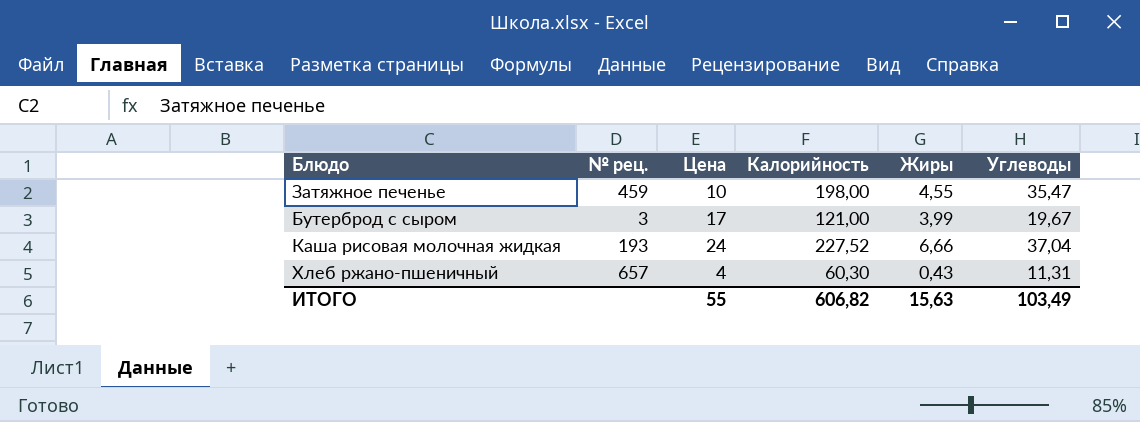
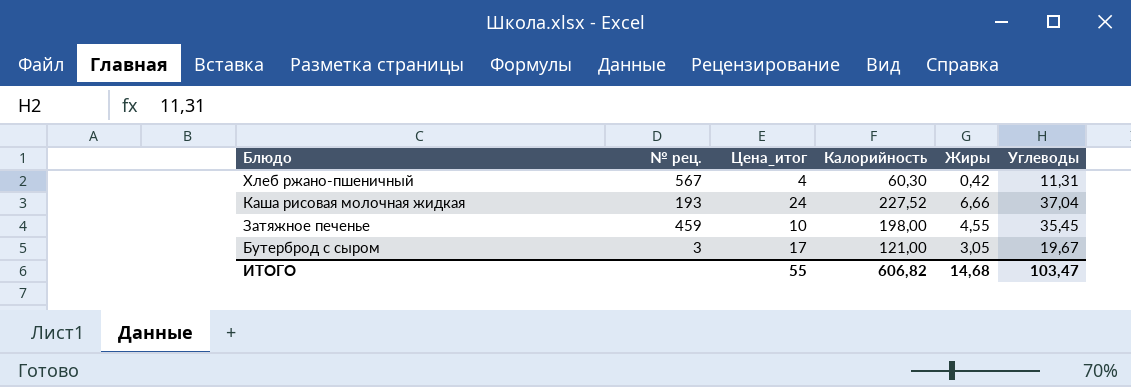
row order: none -> Блюдо descending
column name: Цена -> Цена_итог
Хлеб ржано-пшеничный | № рец.: 657 -> 567
Хлеб ржано-пшеничный | Жиры: 0,43 -> 0,42
Затяжное печенье | Углеводы: 35,47 -> 35,45
Бутерброд с сыром | Жиры: 3,99 -> 3,05
ИТОГО | Жиры: 15,63 -> 14,68
ИТОГО | Углеводы: 103,49 -> 103,47

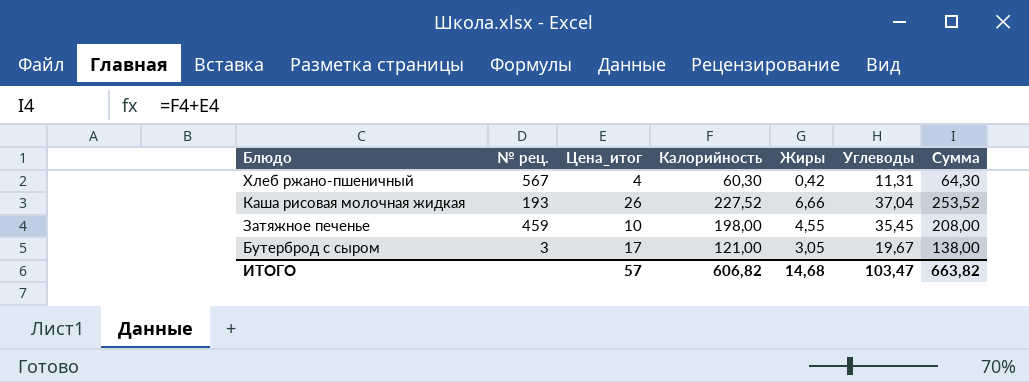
column Сумма | formula: none -> [Цена_итог] + [Калорийность]
Каша рисовая молочная жидкая | Цена_итог: 24 -> 26
ИТОГО | Цена_итог: 55 -> 57

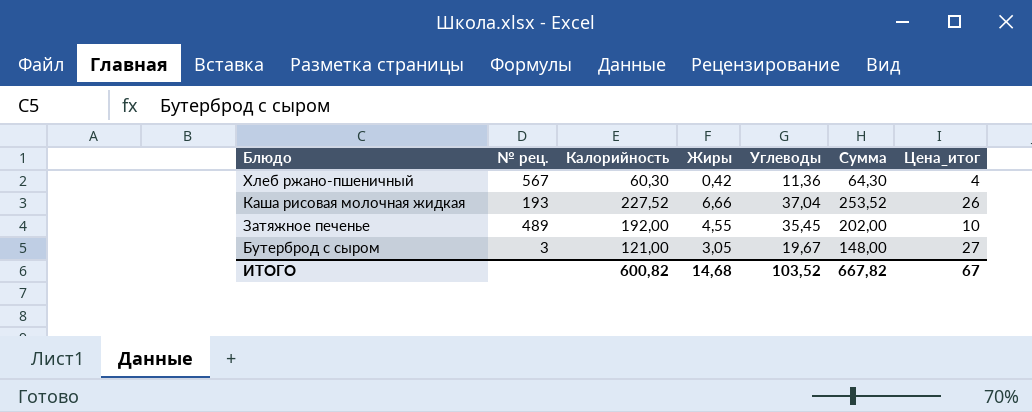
column Цена_итог | position: 3 -> 7
Хлеб ржано-пшеничный | Углеводы: 11,31 -> 11,36
Затяжное печенье | № рец.: 459 -> 489
Затяжное печенье | Калорийность: 198,00 -> 192,00
Затяжное печенье | Сумма: 208,00 -> 202,00
Бутерброд с сыром | Сумма: 138,00 -> 148,00
Бутерброд с сыром | Цена_итог: 17 -> 27
ИТОГО | Калорийность: 606,82 -> 600,82
ИТОГО | Углеводы: 103,47 -> 103,52
ИТОГО | Сумма: 663,82 -> 667,82
ИТОГО | Цена_итог: 57 -> 67

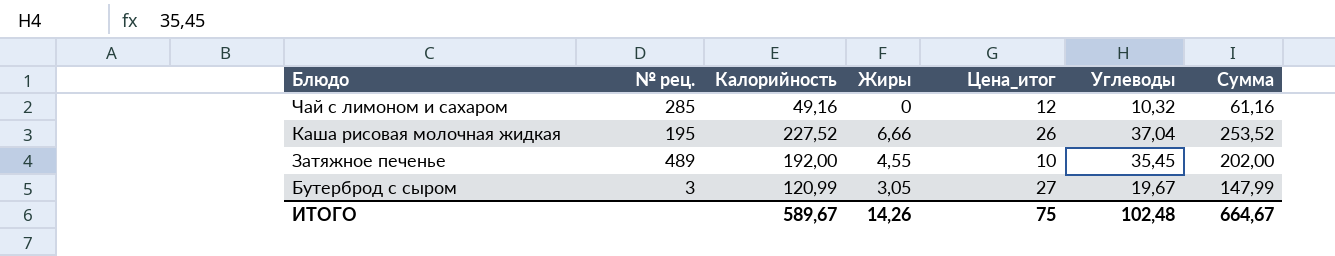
column Цена_итог | position: 7 -> 5
row Хлеб ржано-пшеничный: 567 | 60,30 | 0,42 | 11,36 | 64,30 | 4 -> none
row Чай с лимоном и сахаром: none -> 285 | 49,16 | 0 | 12 | 10,32 | 61,16
Каша рисовая молочная жидкая | № рец.: 193 -> 195
Бутерброд с сыром | Калорийность: 121,00 -> 120,99
Бутерброд с сыром | Сумма: 148,00 -> 147,99
ИТОГО | Калорийность: 600,82 -> 589,67
ИТОГО | Жиры: 14,68 -> 14,26
ИТОГО | Цена_итог: 67 -> 75
ИТОГО | Углеводы: 103,52 -> 102,48
ИТОГО | Сумма: 667,82 -> 664,67

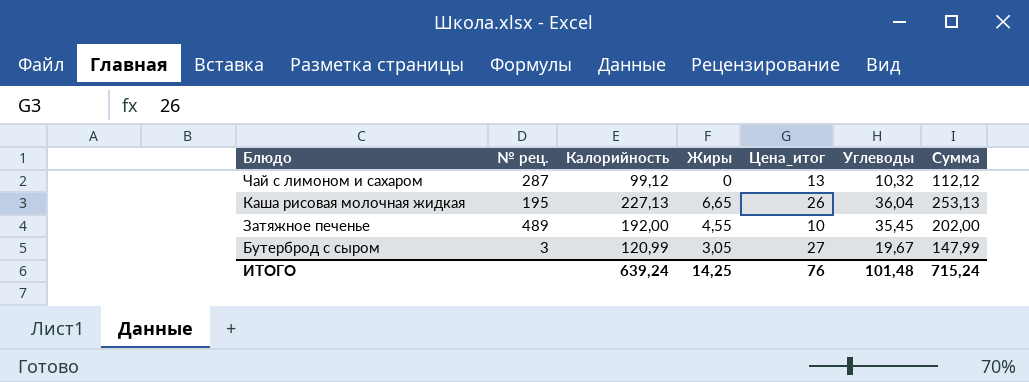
Чай с лимоном и сахаром | № рец.: 285 -> 287
Чай с лимоном и сахаром | Калорийность: 49,16 -> 99,12
Чай с лимоном и сахаром | Цена_итог: 12 -> 13
Чай с лимоном и сахаром | Сумма: 61,16 -> 112,12
Каша рисовая молочная жидкая | Калорийность: 227,52 -> 227,13
Каша рисовая молочная жидкая | Жиры: 6,66 -> 6,65
Каша рисовая молочная жидкая | Углеводы: 37,04 -> 36,04
Каша рисовая молочная жидкая | Сумма: 253,52 -> 253,13
ИТОГО | Калорийность: 589,67 -> 639,24
ИТОГО | Жиры: 14,26 -> 14,25
ИТОГО | Цена_итог: 75 -> 76
ИТОГО | Углеводы: 102,48 -> 101,48
ИТОГО | Сумма: 664,67 -> 715,24

